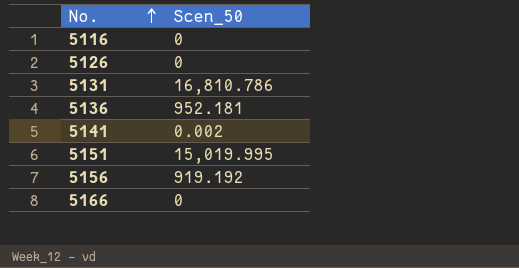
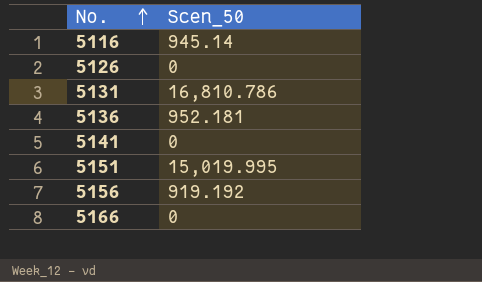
5116 | Scen_50: 0 -> 945.14
5141 | Scen_50: 0.002 -> 0

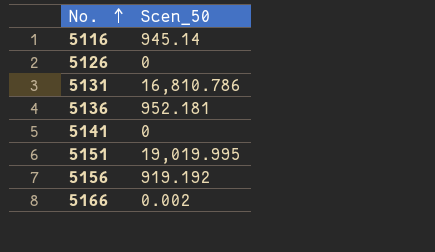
5151 | Scen_50: 15,019.995 -> 19,019.995
5166 | Scen_50: 0 -> 0.002

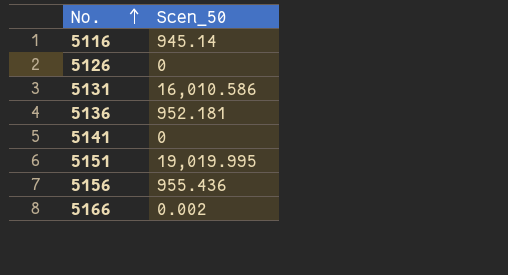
5131 | Scen_50: 16,810.786 -> 16,010.586
5156 | Scen_50: 919.192 -> 955.436

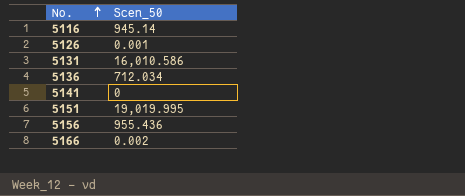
5126 | Scen_50: 0 -> 0.001
5136 | Scen_50: 952.181 -> 712.034

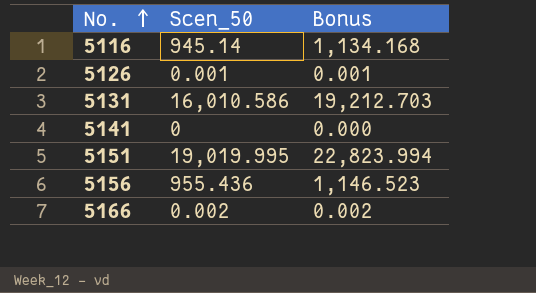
column Bonus | formula: none -> [Scen_50] * 1.2
row 5136: 712.034 -> none

